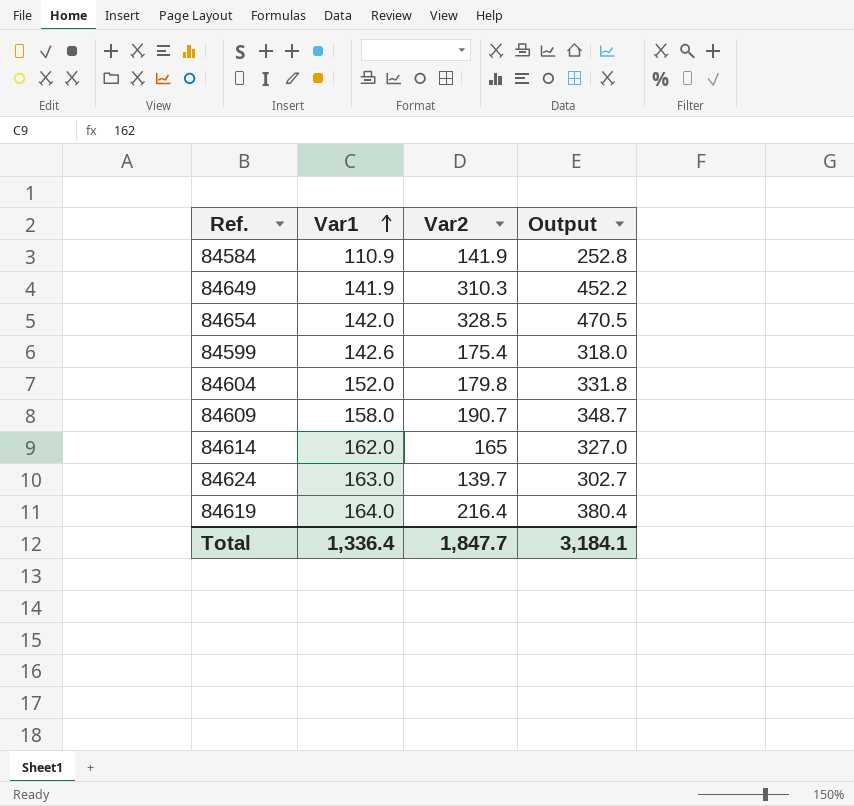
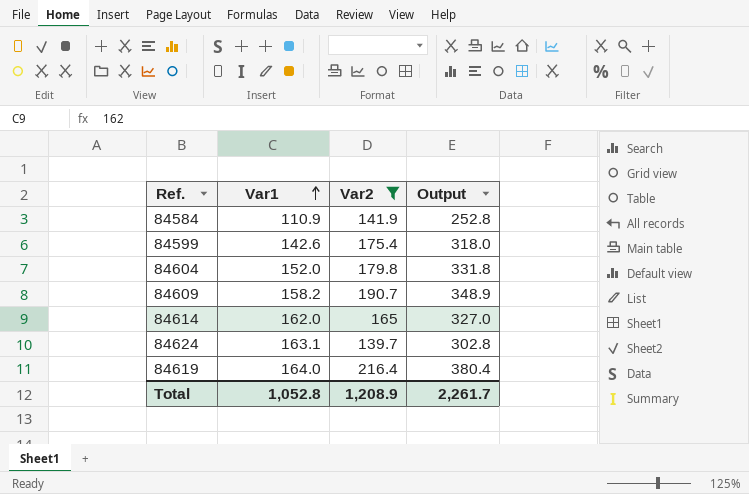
filter: none -> Var2 <= 216.4
84609 | Var1: 158.0 -> 158.2
84609 | Output: 348.7 -> 348.9
84624 | Var1: 163.0 -> 163.1
84624 | Output: 302.7 -> 302.8
Total | Var1: 1,336.4 -> 1,052.8
Total | Var2: 1,847.7 -> 1,208.9
Total | Output: 3,184.1 -> 2,261.7

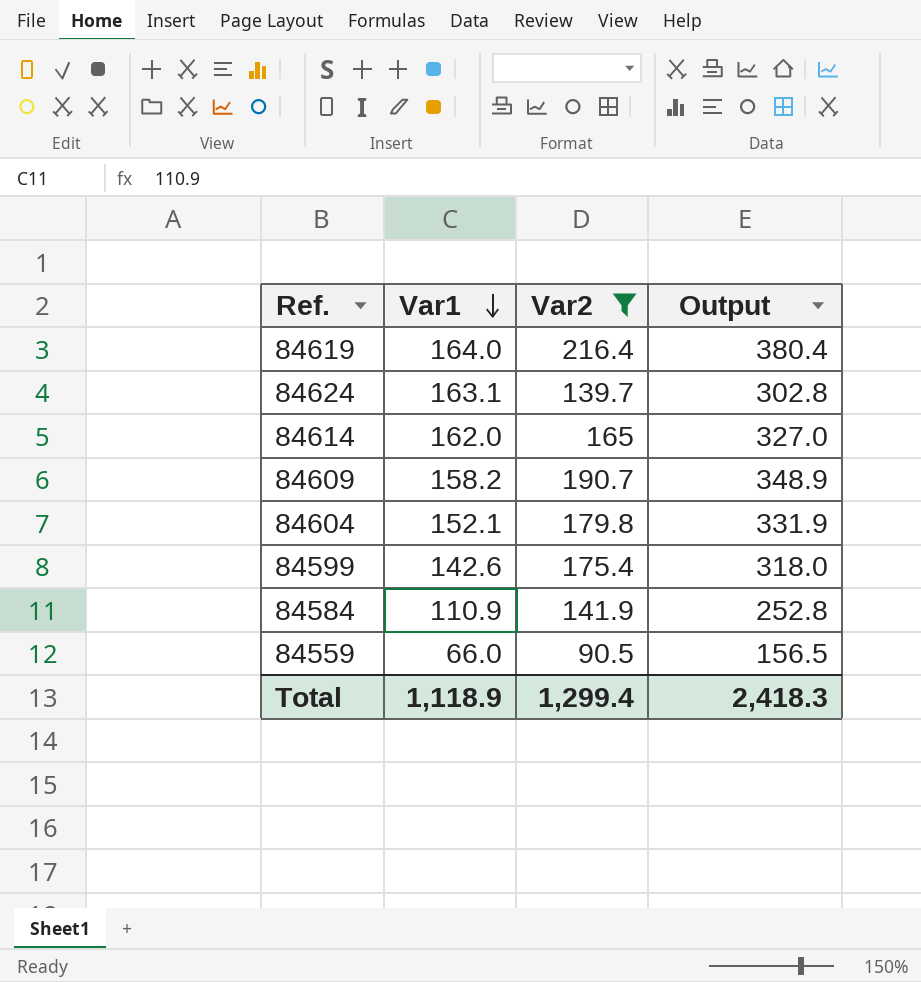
row order: Var1 ascending -> Var1 descending
84604 | Var1: 152.0 -> 152.1
84604 | Output: 331.8 -> 331.9
row 84559: none -> 66.0 | 90.5 | 156.5
Total | Var1: 1,052.8 -> 1,118.9
Total | Var2: 1,208.9 -> 1,299.4
Total | Output: 2,261.7 -> 2,418.3

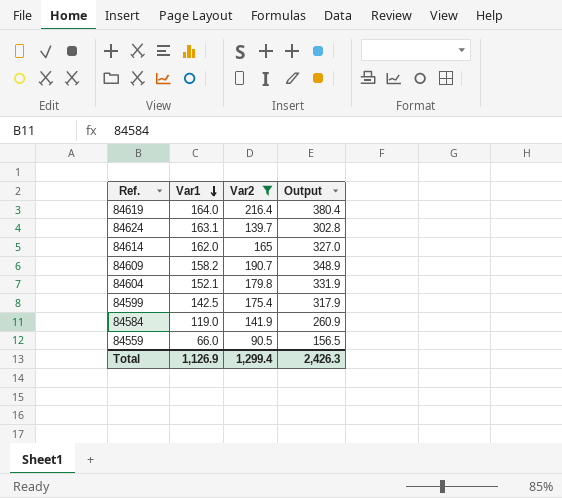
84599 | Var1: 142.6 -> 142.5
84599 | Output: 318.0 -> 317.9
84584 | Var1: 110.9 -> 119.0
84584 | Output: 252.8 -> 260.9
Total | Var1: 1,118.9 -> 1,126.9
Total | Output: 2,418.3 -> 2,426.3

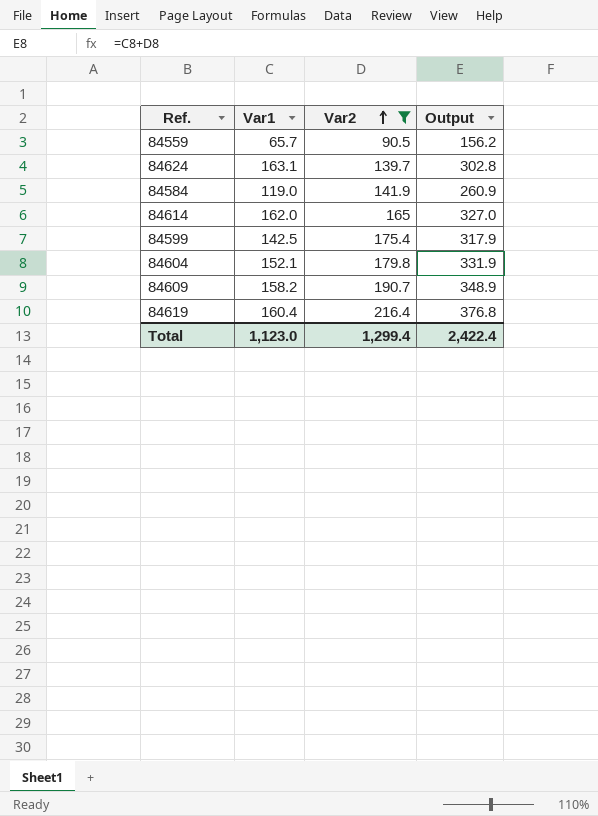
row order: Var1 descending -> Var2 ascending
84559 | Var1: 66.0 -> 65.7
84559 | Output: 156.5 -> 156.2
84619 | Var1: 164.0 -> 160.4
84619 | Output: 380.4 -> 376.8
Total | Var1: 1,126.9 -> 1,123.0
Total | Output: 2,426.3 -> 2,422.4

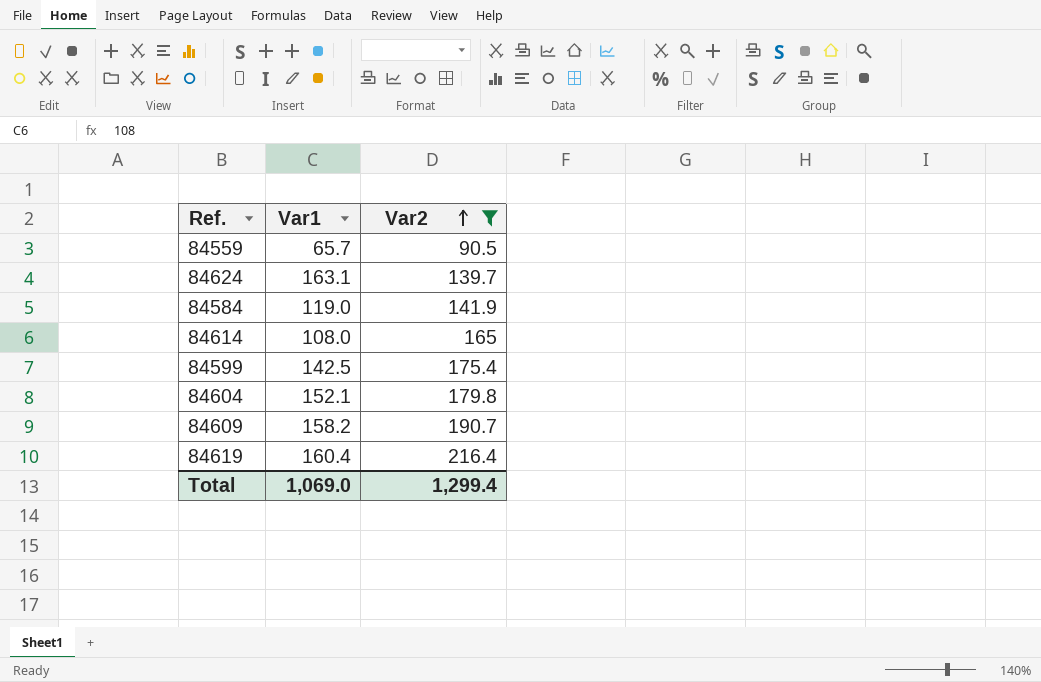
column Output | formula: [Var1] + [Var2] -> none
84614 | Var1: 162.0 -> 108.0
Total | Var1: 1,123.0 -> 1,069.0

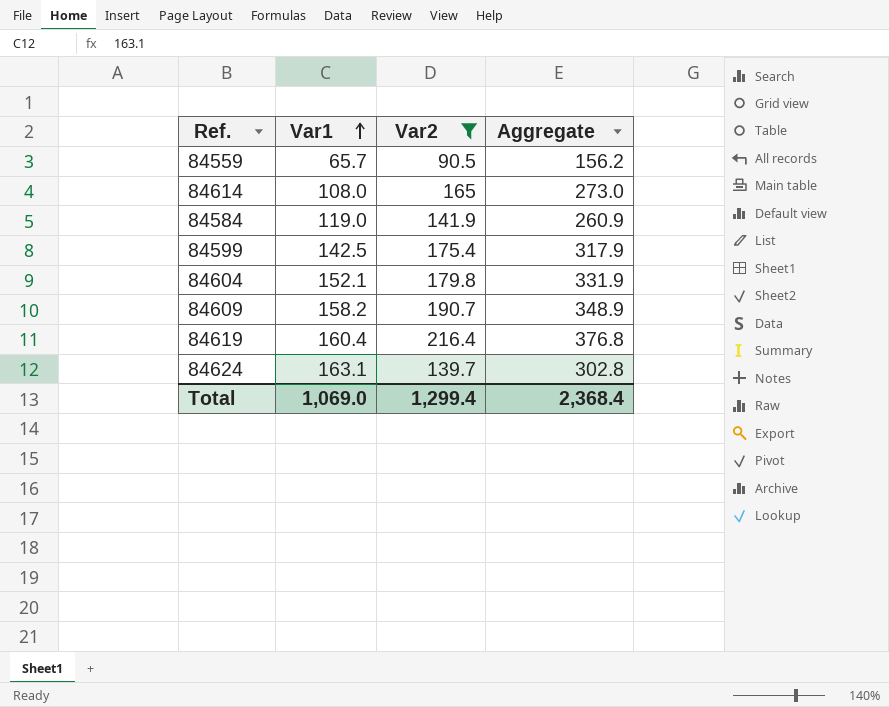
row order: Var2 ascending -> Var1 ascending
column Aggregate | formula: none -> [Var1] + [Var2]

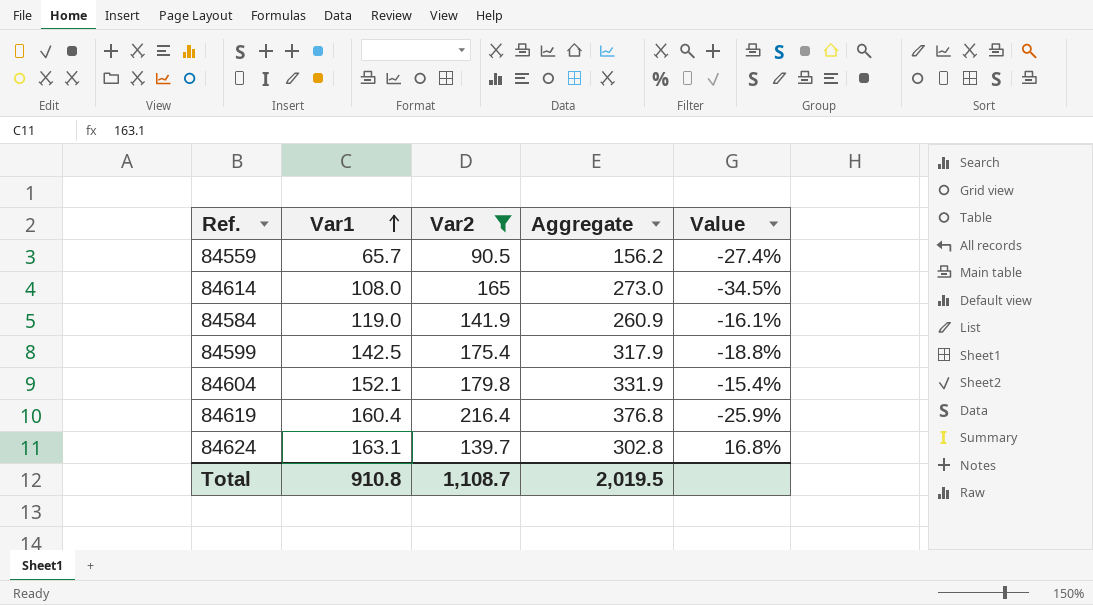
column Value | formula: none -> ([Var1] - [Var2]) / [Var2]
row 84609: 158.2 | 190.7 | 348.9 -> none
Total | Var1: 1,069.0 -> 910.8
Total | Var2: 1,299.4 -> 1,108.7
Total | Aggregate: 2,368.4 -> 2,019.5

